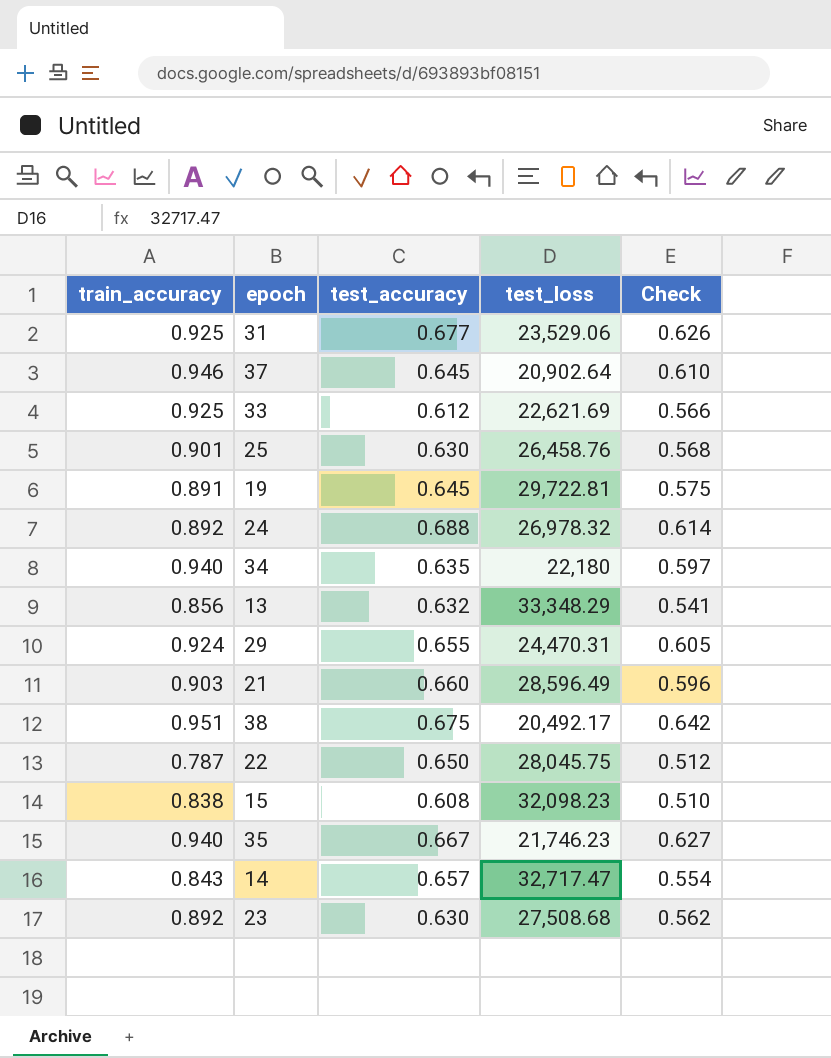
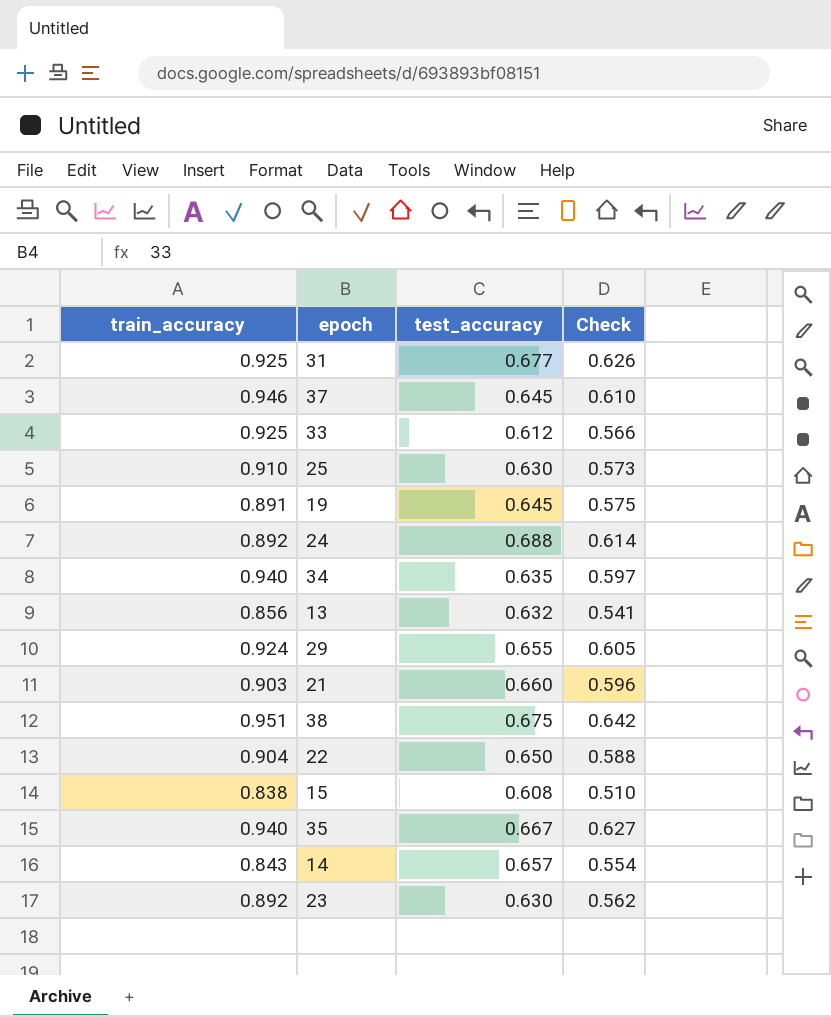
column test_loss | position: 4 -> none
25 | train_accuracy: 0.901 -> 0.910
25 | Check: 0.568 -> 0.573
22 | train_accuracy: 0.787 -> 0.904
22 | Check: 0.512 -> 0.588

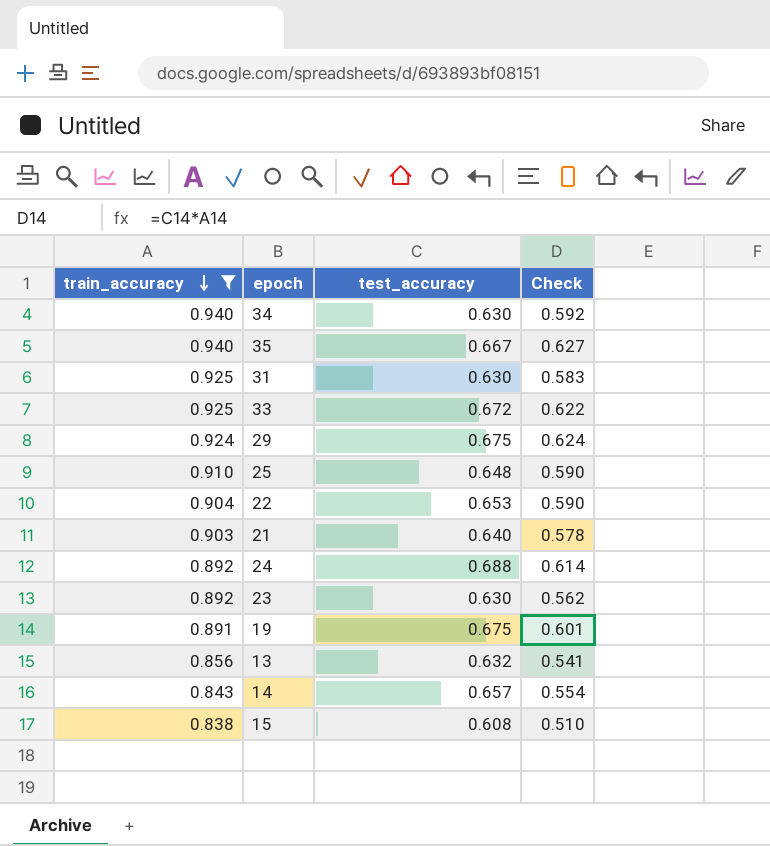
filter: none -> train_accuracy <= 0.940
row order: none -> train_accuracy descending
34 | test_accuracy: 0.635 -> 0.630
34 | Check: 0.597 -> 0.592
31 | test_accuracy: 0.677 -> 0.630
31 | Check: 0.626 -> 0.583
33 | test_accuracy: 0.612 -> 0.672
33 | Check: 0.566 -> 0.622
29 | test_accuracy: 0.655 -> 0.675
29 | Check: 0.605 -> 0.624
25 | test_accuracy: 0.630 -> 0.648
25 | Check: 0.573 -> 0.590
22 | test_accuracy: 0.650 -> 0.653
22 | Check: 0.588 -> 0.590
21 | test_accuracy: 0.660 -> 0.640
21 | Check: 0.596 -> 0.578
19 | test_accuracy: 0.645 -> 0.675
19 | Check: 0.575 -> 0.601

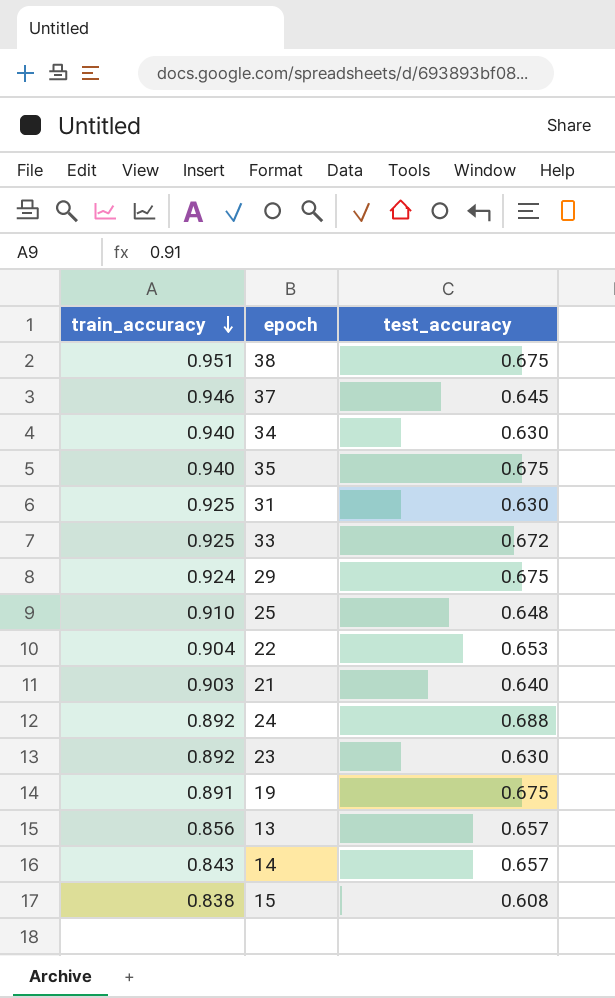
filter: train_accuracy <= 0.940 -> none
column Check | formula: [train_accuracy] * [test_accuracy] -> none
35 | test_accuracy: 0.667 -> 0.675
13 | test_accuracy: 0.632 -> 0.657

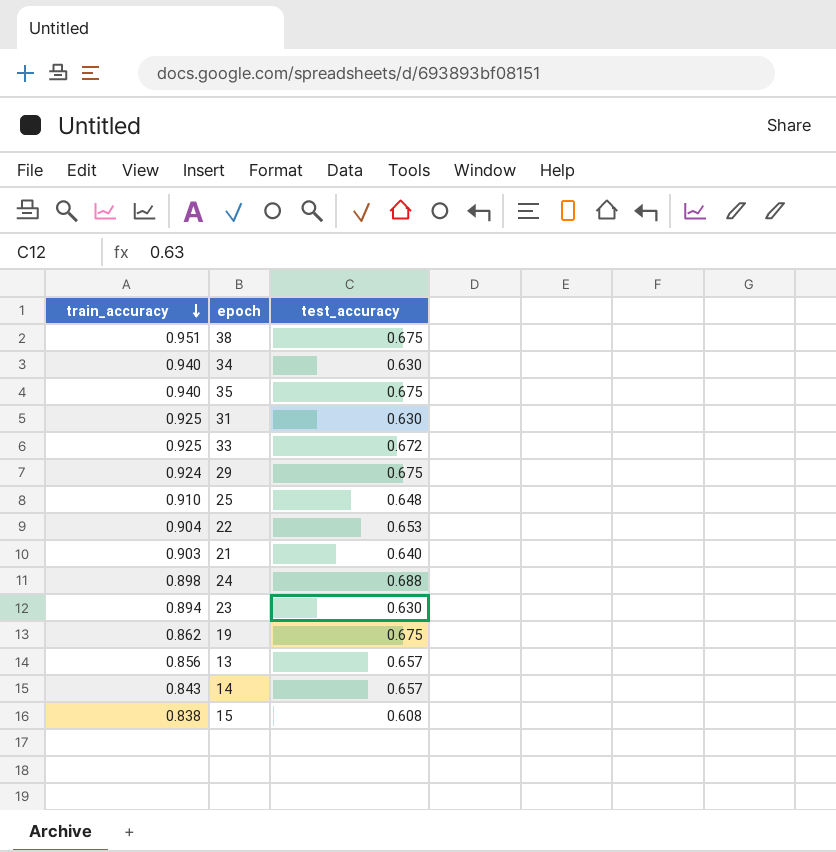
row 37: 0.946 | 0.645 -> none
24 | train_accuracy: 0.892 -> 0.898
23 | train_accuracy: 0.892 -> 0.894
19 | train_accuracy: 0.891 -> 0.862

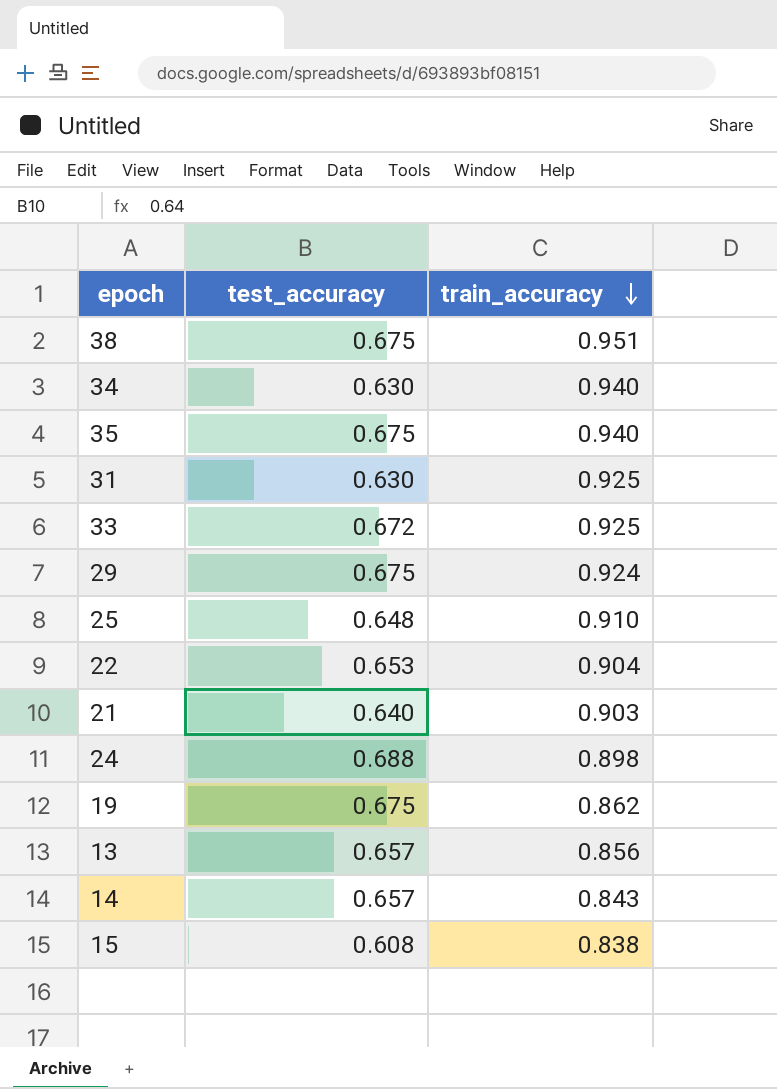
column train_accuracy | position: 1 -> 3
row 23: 0.894 | 0.630 -> none

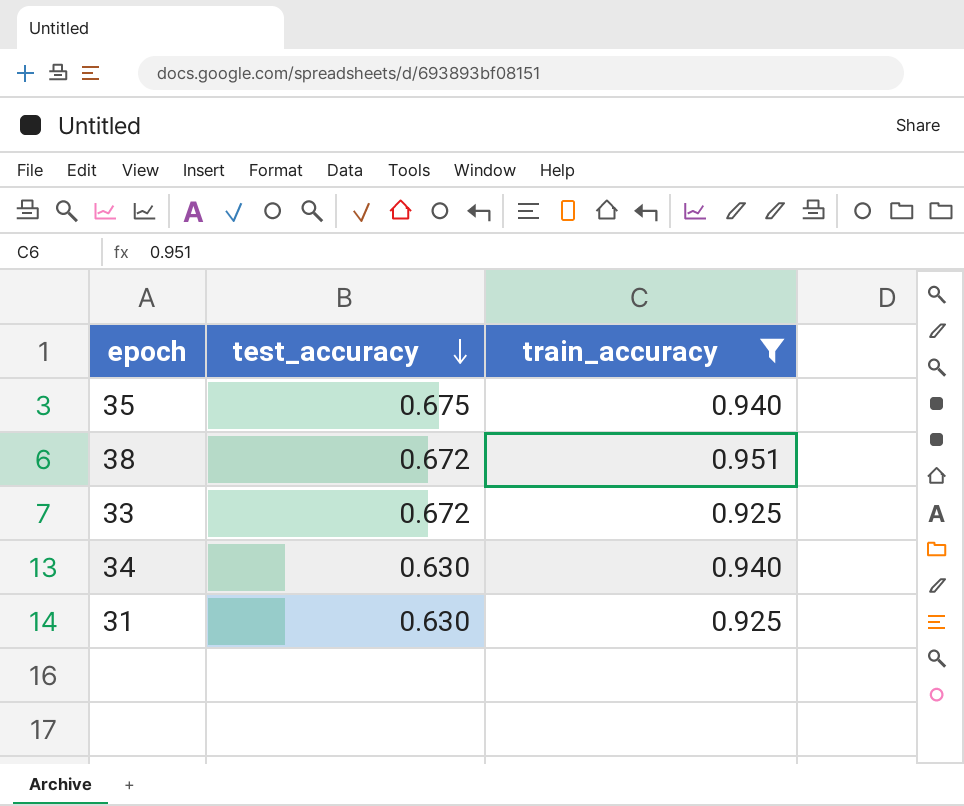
filter: none -> train_accuracy >= 0.925
row order: train_accuracy descending -> test_accuracy descending
38 | test_accuracy: 0.675 -> 0.672

